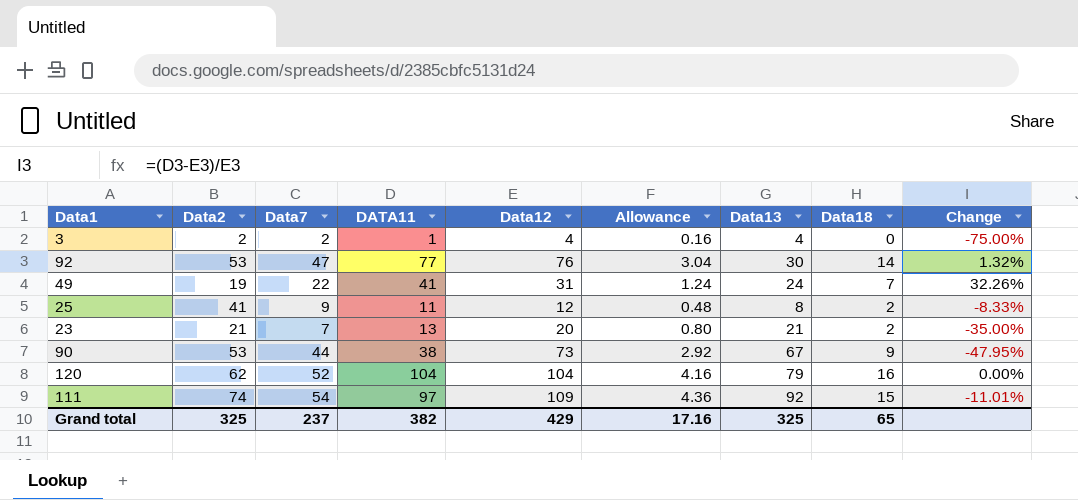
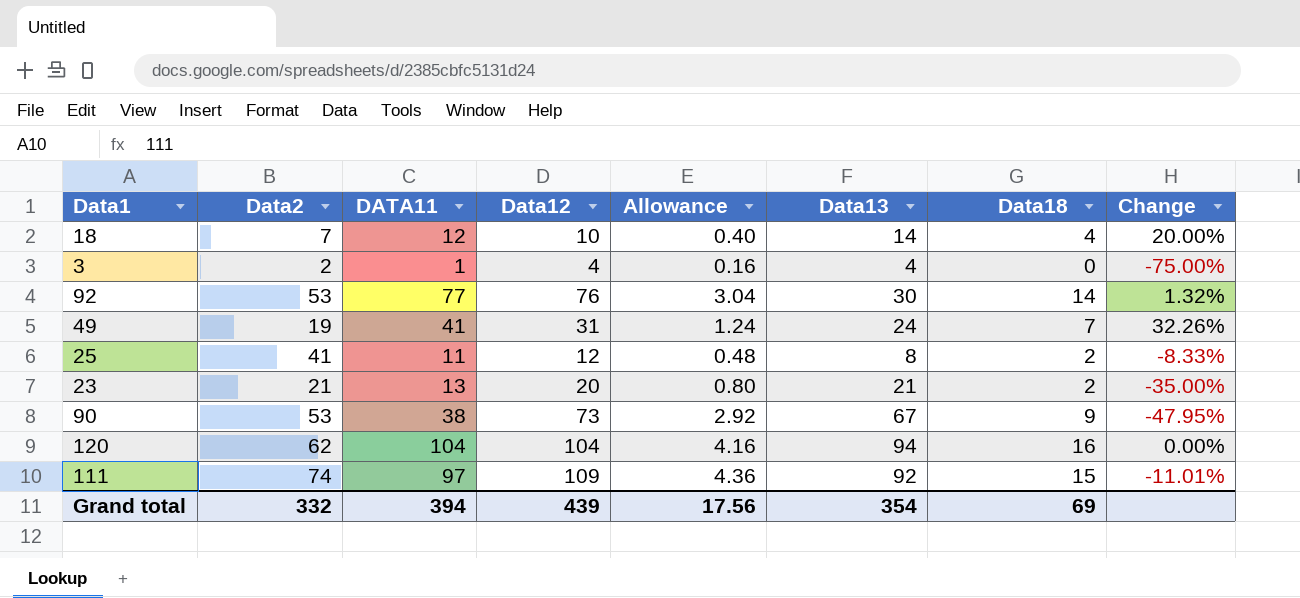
column Data7 | position: 3 -> none
row 18: none -> 7 | 12 | 10 | 0.40 | 14 | 4 | 20.00%
120 | Data13: 79 -> 94
Grand total | Data2: 325 -> 332
Grand total | DATA11: 382 -> 394
Grand total | Data12: 429 -> 439
Grand total | Allowance: 17.16 -> 17.56
Grand total | Data13: 325 -> 354
Grand total | Data18: 65 -> 69

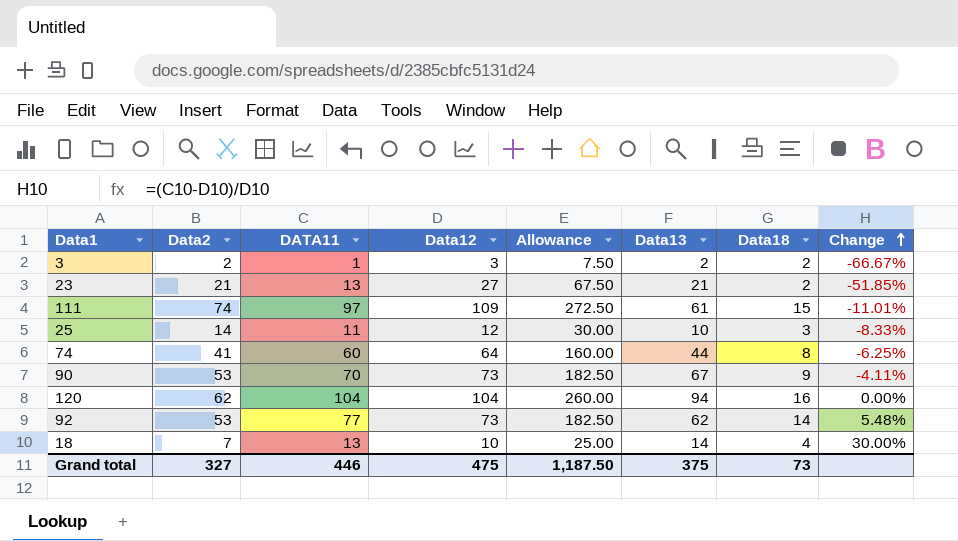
row order: none -> Change ascending
column Allowance | formula: [Data12] * 0.04 -> [Data12] * 2.5
row 49: 19 | 41 | 31 | 1.24 | 24 | 7 | 32.26% -> none
3 | Data12: 4 -> 3
3 | Data13: 4 -> 2
3 | Data18: 0 -> 2
3 | Change: -75.00% -> -66.67%
23 | Data12: 20 -> 27
23 | Change: -35.00% -> -51.85%
111 | Data13: 92 -> 61
25 | Data2: 41 -> 14
25 | Data13: 8 -> 10
25 | Data18: 2 -> 3
row 74: none -> 41 | 60 | 64 | 160.00 | 44 | 8 | -6.25%
90 | DATA11: 38 -> 70
90 | Change: -47.95% -> -4.11%
92 | Data12: 76 -> 73
92 | Data13: 30 -> 62
92 | Change: 1.32% -> 5.48%
18 | DATA11: 12 -> 13
18 | Change: 20.00% -> 30.00%
Grand total | Data2: 332 -> 327
Grand total | DATA11: 394 -> 446
Grand total | Data12: 439 -> 475
Grand total | Allowance: 17.56 -> 1,187.50
Grand total | Data13: 354 -> 375
Grand total | Data18: 69 -> 73

